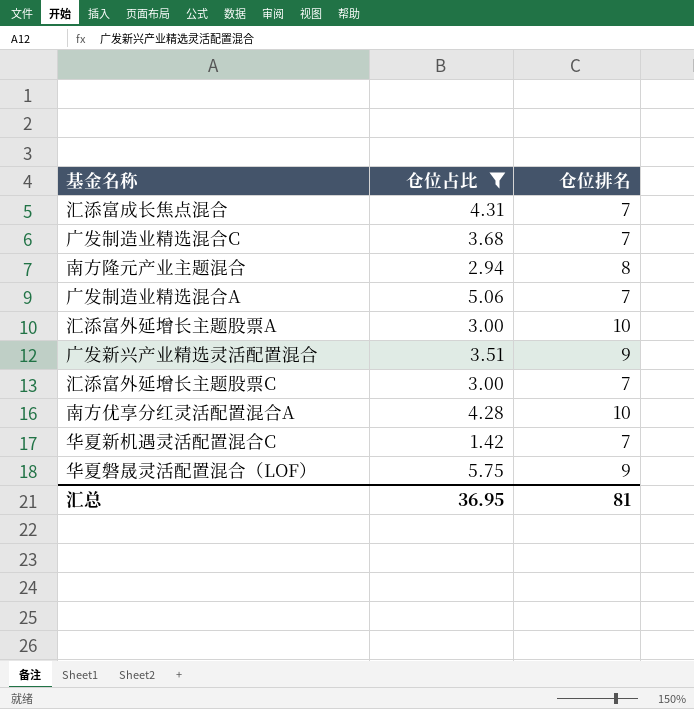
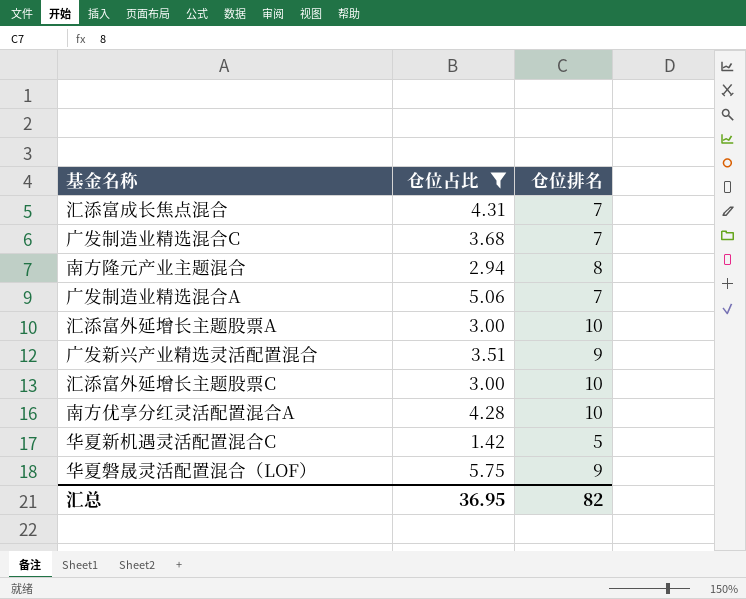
汇添富外延增长主题股票C | 仓位排名: 7 -> 10
华夏新机遇灵活配置混合C | 仓位排名: 7 -> 5
汇总 | 仓位排名: 81 -> 82

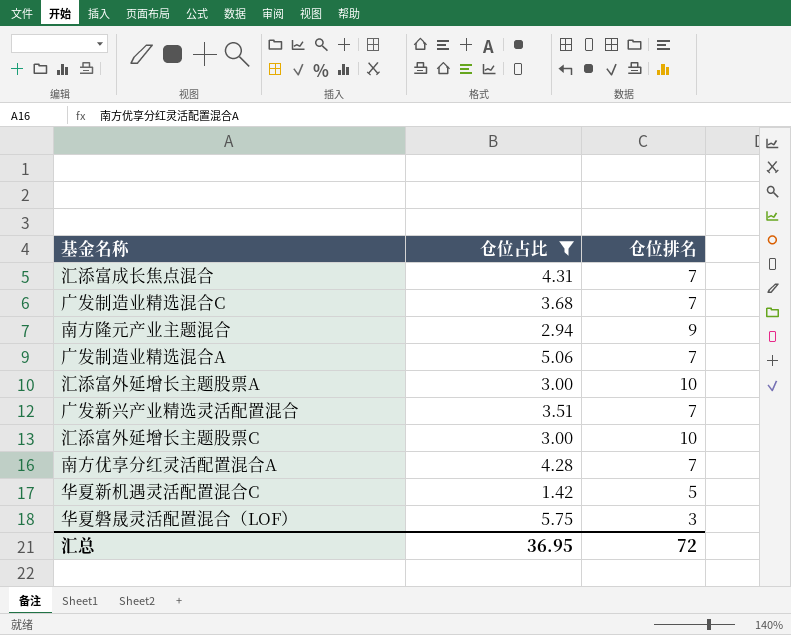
南方隆元产业主题混合 | 仓位排名: 8 -> 9
广发新兴产业精选灵活配置混合 | 仓位排名: 9 -> 7
南方优享分红灵活配置混合A | 仓位排名: 10 -> 7
华夏磐晟灵活配置混合（LOF） | 仓位排名: 9 -> 3
汇总 | 仓位排名: 82 -> 72

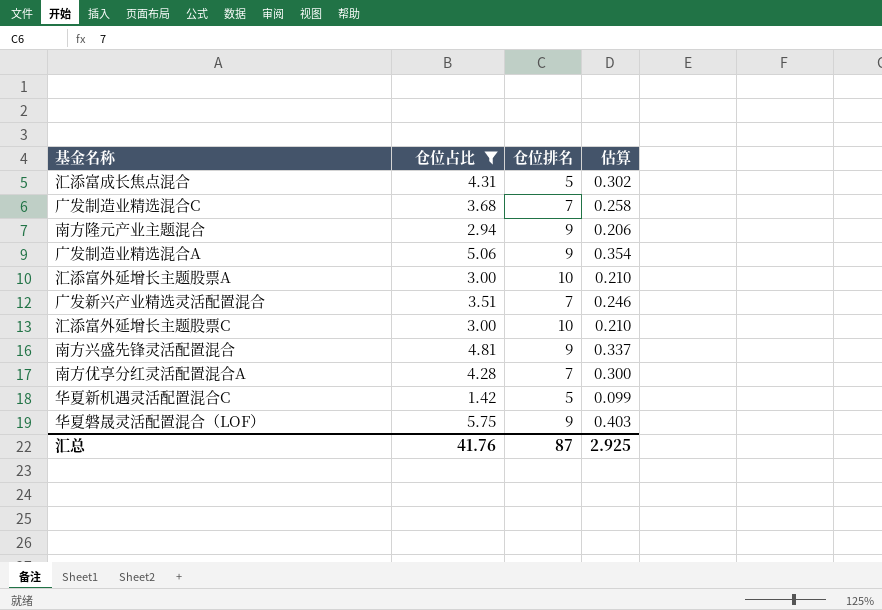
column 估算 | formula: none -> [仓位占比] * 0.07
汇添富成长焦点混合 | 仓位排名: 7 -> 5
广发制造业精选混合A | 仓位排名: 7 -> 9
row 南方兴盛先锋灵活配置混合: none -> 4.81 | 9 | 0.337
华夏磐晟灵活配置混合（LOF） | 仓位排名: 3 -> 9
汇总 | 仓位占比: 36.95 -> 41.76
汇总 | 仓位排名: 72 -> 87

